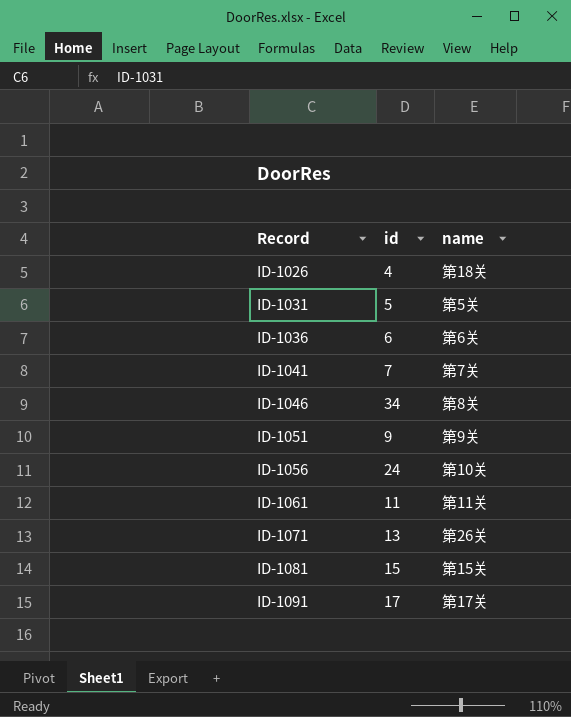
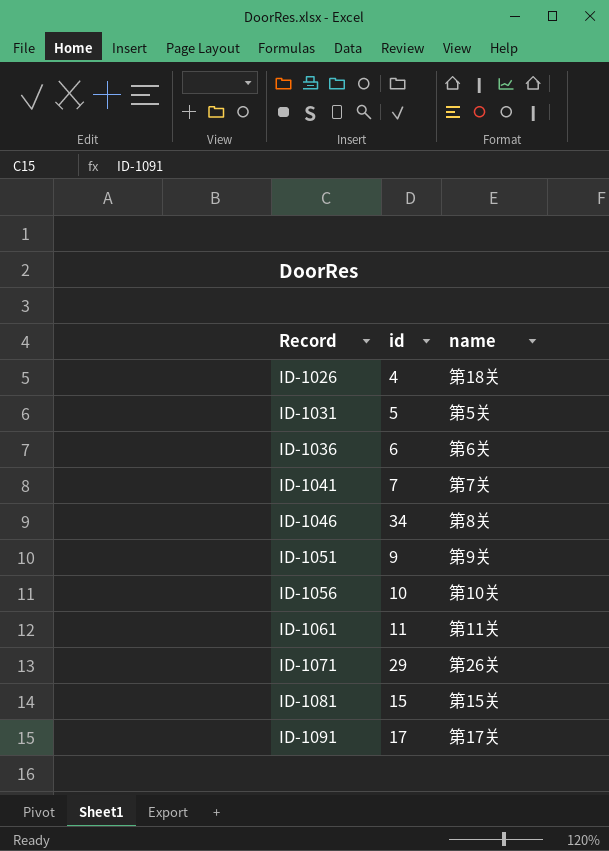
ID-1056 | id: 24 -> 10
ID-1071 | id: 13 -> 29

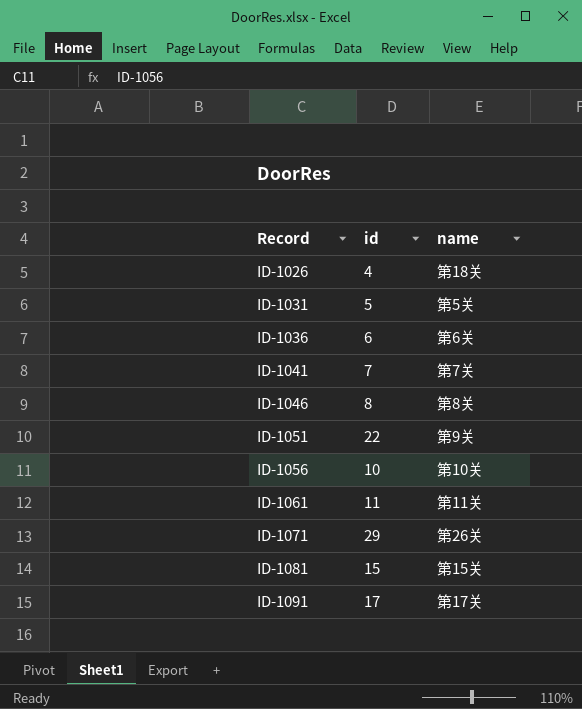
ID-1046 | id: 34 -> 8
ID-1051 | id: 9 -> 22

